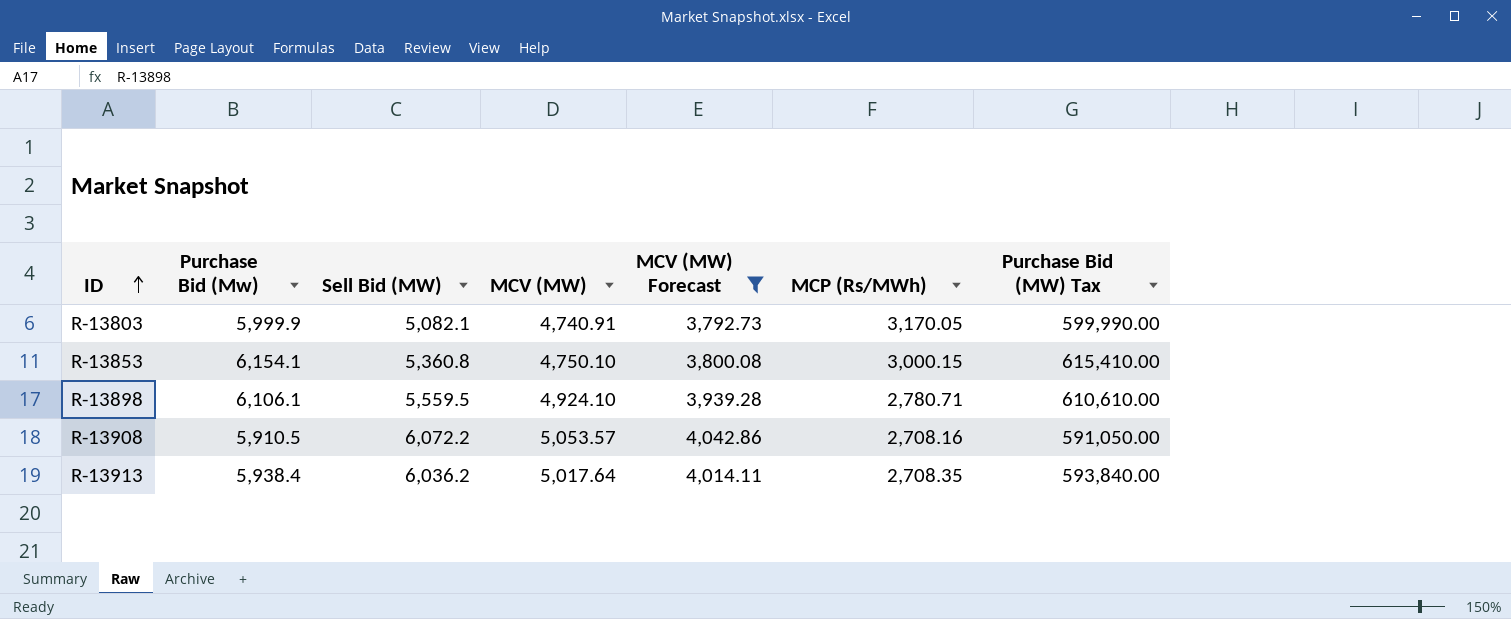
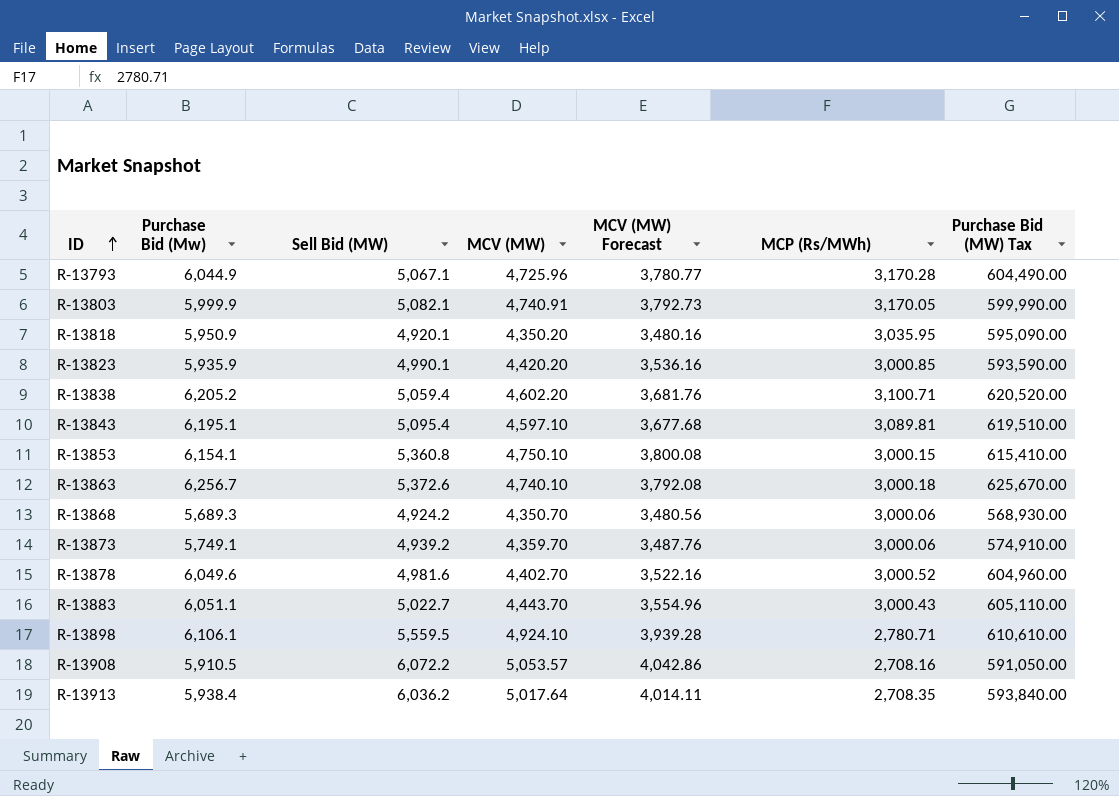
filter: MCV (MW) Forecast >= 3,792.73 -> none

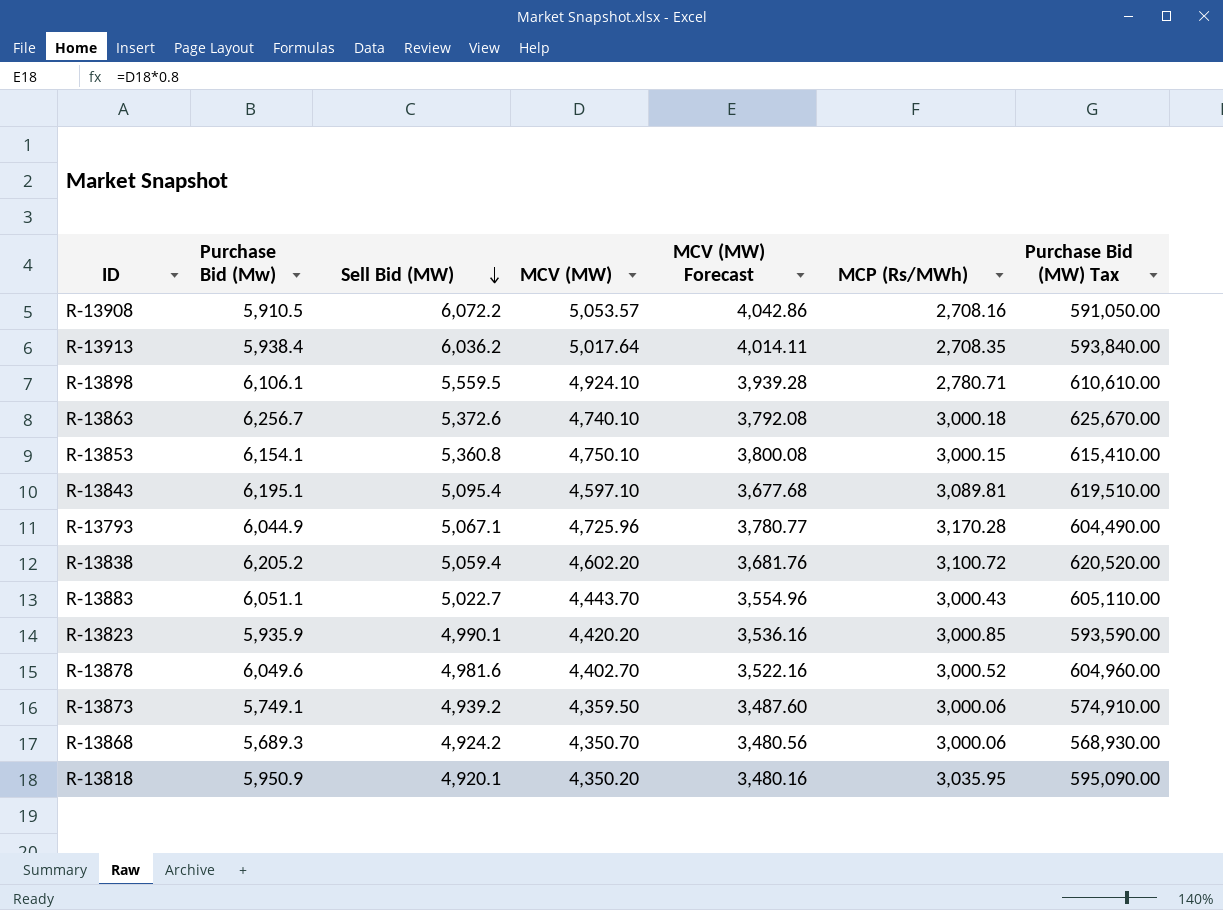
row order: ID ascending -> Sell Bid (MW) descending
row R-13803: 5,999.9 | 5,082.1 | 4,740.91 | 3,792.73 | 3,170.05 | 599,990.00 -> none
R-13838 | MCP (Rs/MWh): 3,100.71 -> 3,100.72
R-13873 | MCV (MW): 4,359.70 -> 4,359.50
R-13873 | MCV (MW) Forecast: 3,487.76 -> 3,487.60

